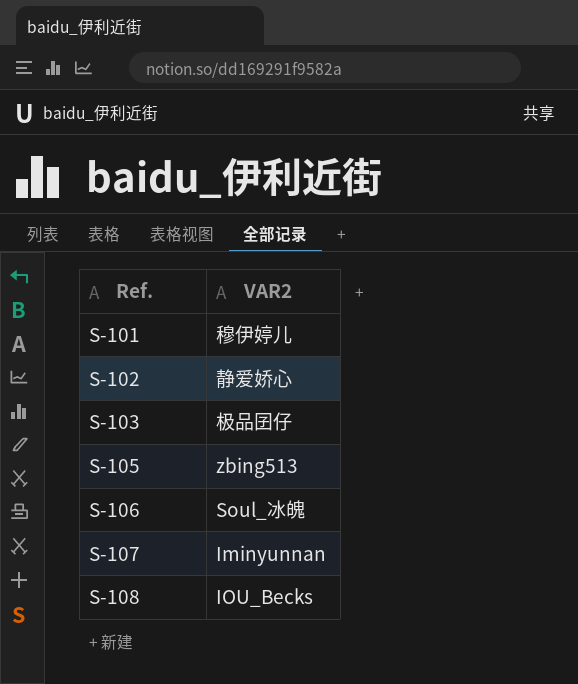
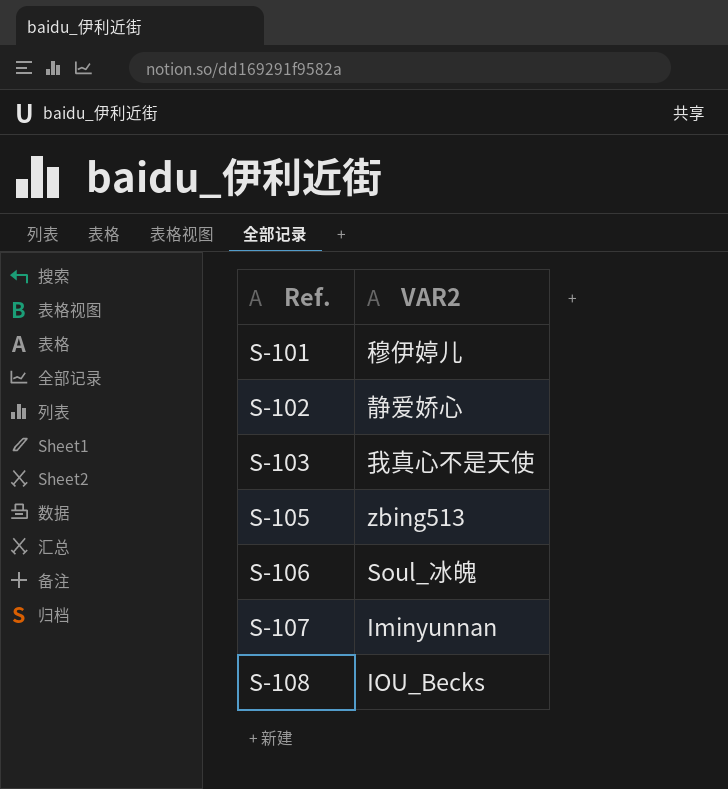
S-103 | VAR2: 极品囝仔 -> 我真心不是天使

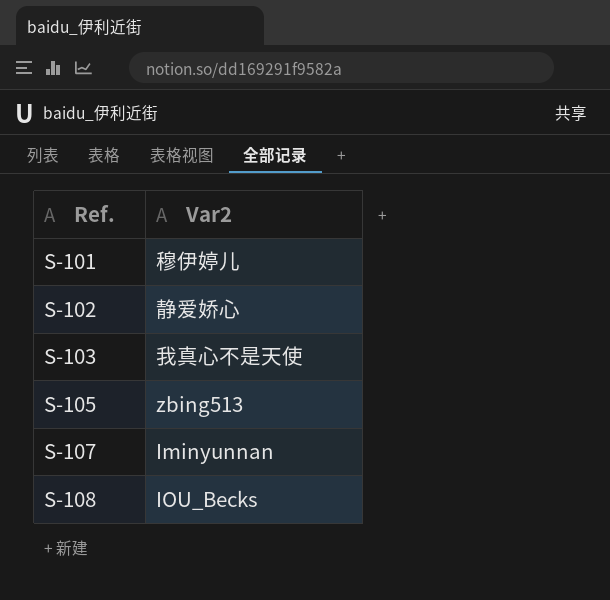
column name: VAR2 -> Var2
row S-106: Soul_冰魄 -> none

